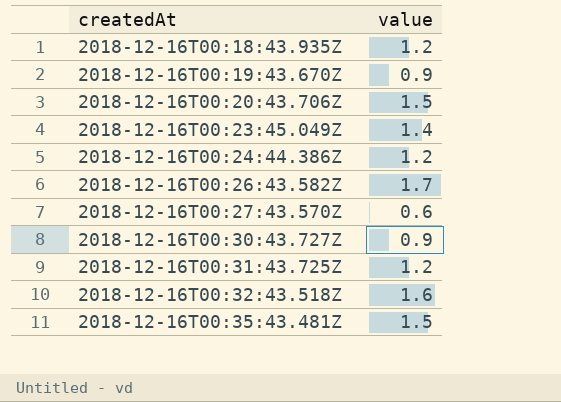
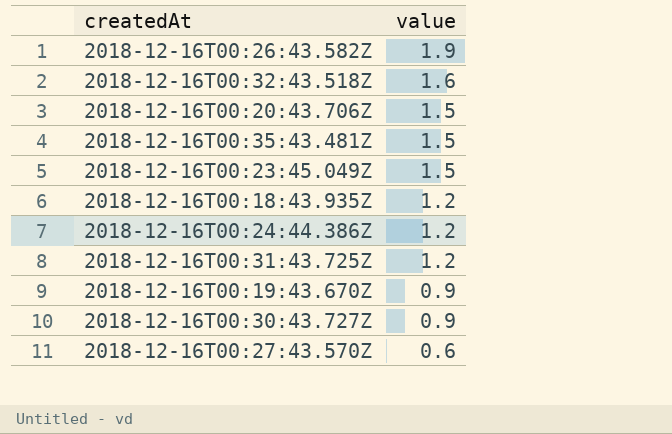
row order: createdAt ascending -> value descending
2018-12-16T00:26:43.582Z | value: 1.7 -> 1.9
2018-12-16T00:23:45.049Z | value: 1.4 -> 1.5

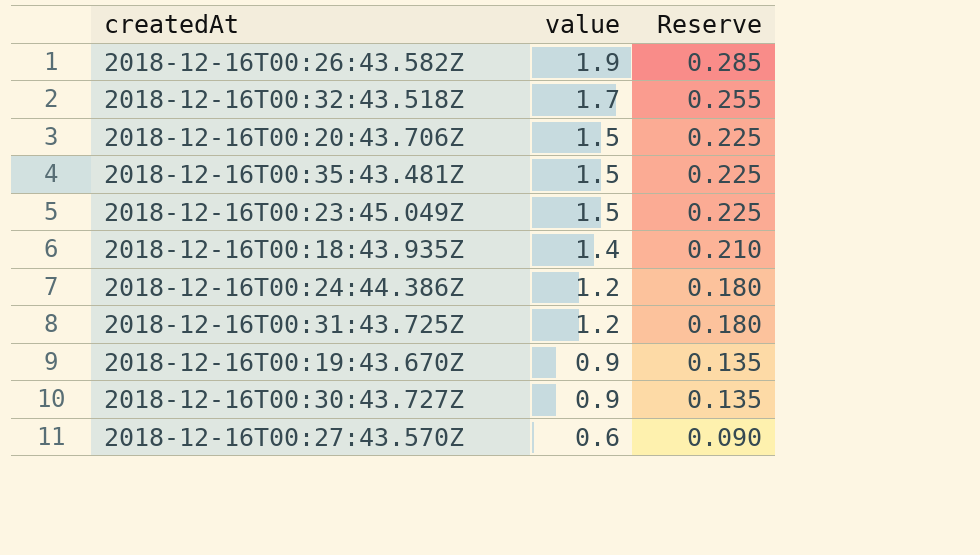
column Reserve | formula: none -> [value] * 0.15
2018-12-16T00:32:43.518Z | value: 1.6 -> 1.7
2018-12-16T00:18:43.935Z | value: 1.2 -> 1.4

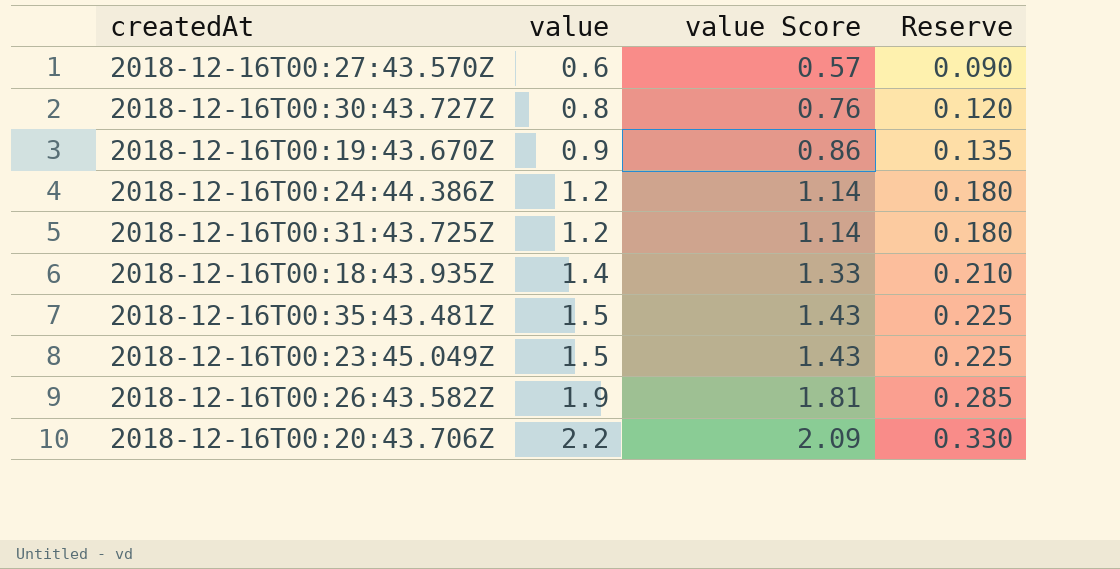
row order: value descending -> value ascending
column value Score | formula: none -> [value] * 0.95
row 2018-12-16T00:32:43.518Z: 1.7 | 0.255 -> none
2018-12-16T00:30:43.727Z | value: 0.9 -> 0.8
2018-12-16T00:30:43.727Z | Reserve: 0.135 -> 0.120
2018-12-16T00:20:43.706Z | value: 1.5 -> 2.2
2018-12-16T00:20:43.706Z | Reserve: 0.225 -> 0.330

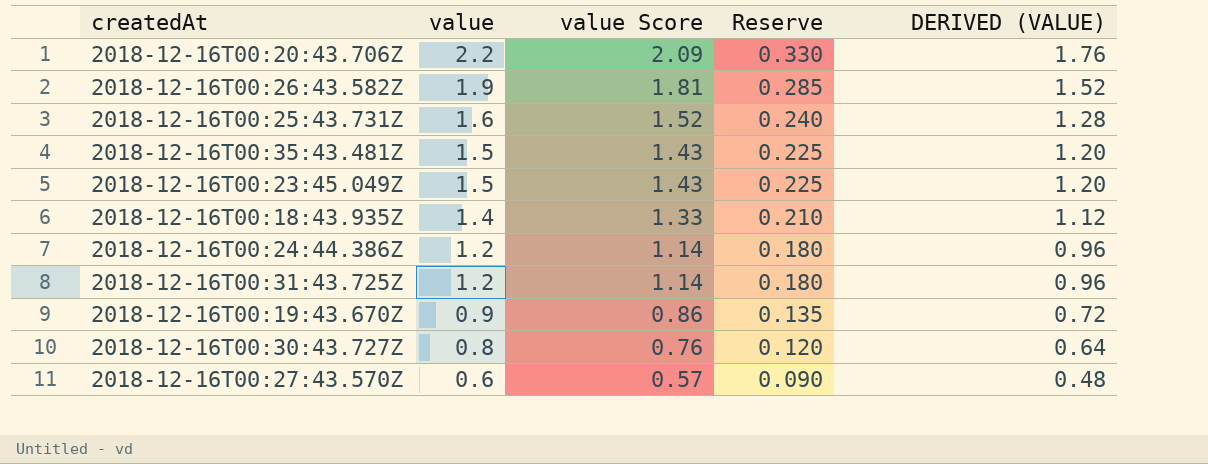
row order: value ascending -> value descending
column DERIVED (VALUE) | formula: none -> [value] * 0.8
row 2018-12-16T00:25:43.731Z: none -> 1.6 | 1.52 | 0.240 | 1.28

